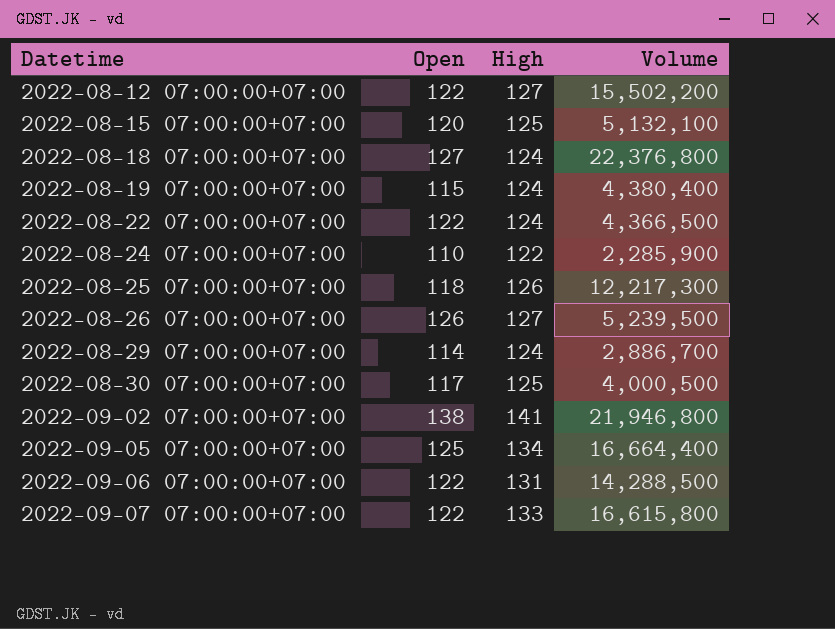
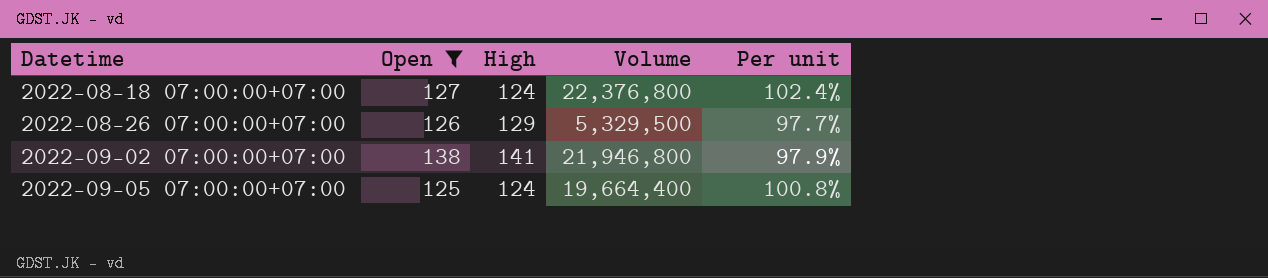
filter: none -> Open >= 125
column Per unit | formula: none -> [Open] / [High]
2022-08-26 07:00:00+07:00 | High: 127 -> 129
2022-08-26 07:00:00+07:00 | Volume: 5,239,500 -> 5,329,500
2022-09-05 07:00:00+07:00 | High: 134 -> 124
2022-09-05 07:00:00+07:00 | Volume: 16,664,400 -> 19,664,400

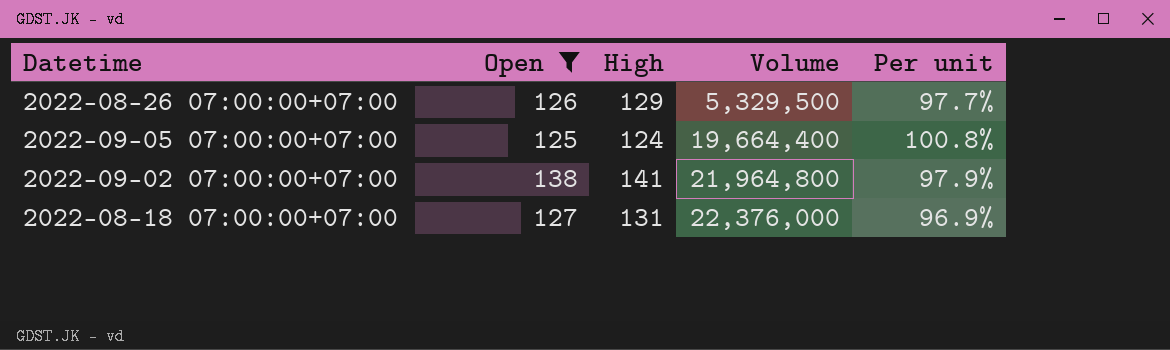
row order: Datetime ascending -> Volume ascending
2022-09-02 07:00:00+07:00 | Volume: 21,946,800 -> 21,964,800
2022-08-18 07:00:00+07:00 | High: 124 -> 131
2022-08-18 07:00:00+07:00 | Volume: 22,376,800 -> 22,376,000
2022-08-18 07:00:00+07:00 | Per unit: 102.4% -> 96.9%

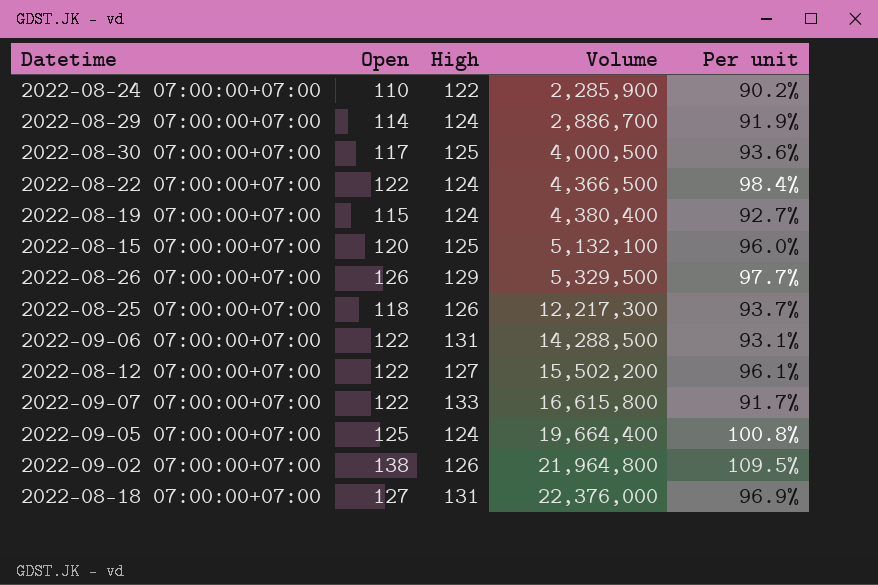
filter: Open >= 125 -> none
2022-09-02 07:00:00+07:00 | High: 141 -> 126
2022-09-02 07:00:00+07:00 | Per unit: 97.9% -> 109.5%

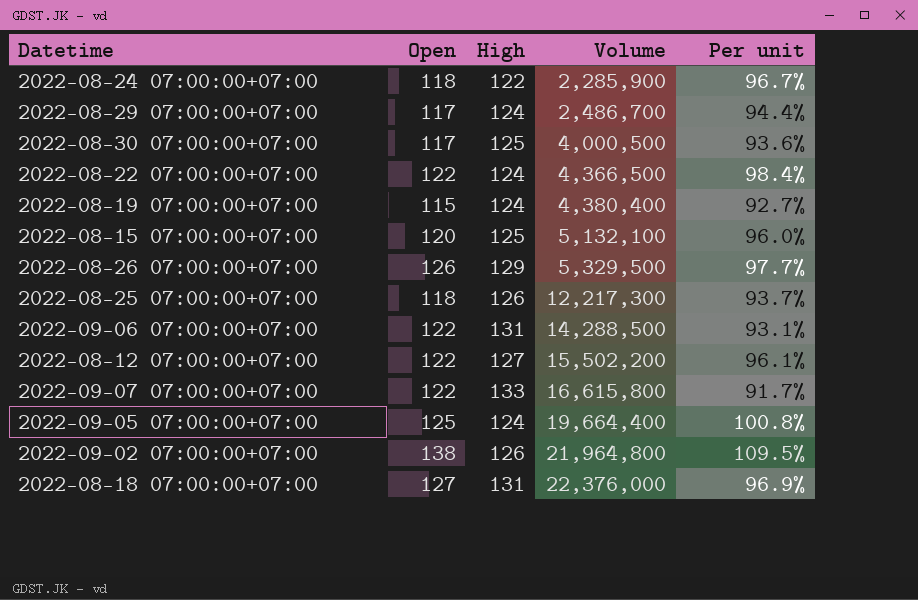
2022-08-24 07:00:00+07:00 | Open: 110 -> 118
2022-08-24 07:00:00+07:00 | Per unit: 90.2% -> 96.7%
2022-08-29 07:00:00+07:00 | Open: 114 -> 117
2022-08-29 07:00:00+07:00 | Volume: 2,886,700 -> 2,486,700
2022-08-29 07:00:00+07:00 | Per unit: 91.9% -> 94.4%

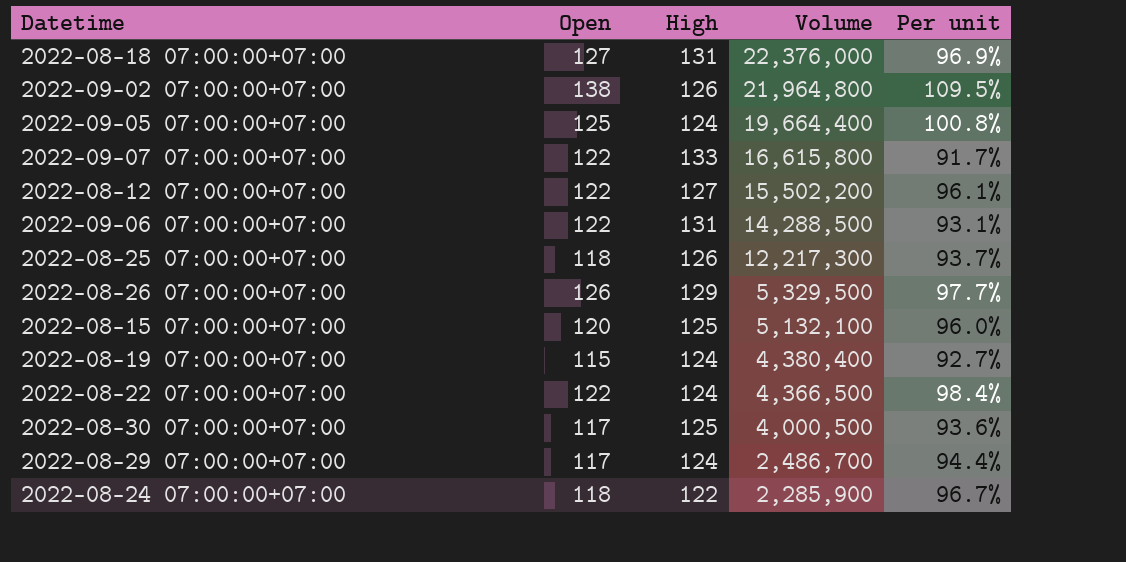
row order: Volume ascending -> Volume descending

